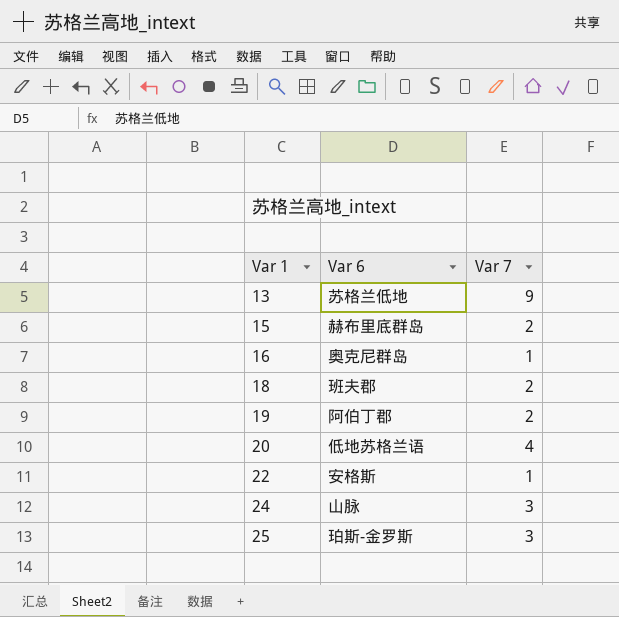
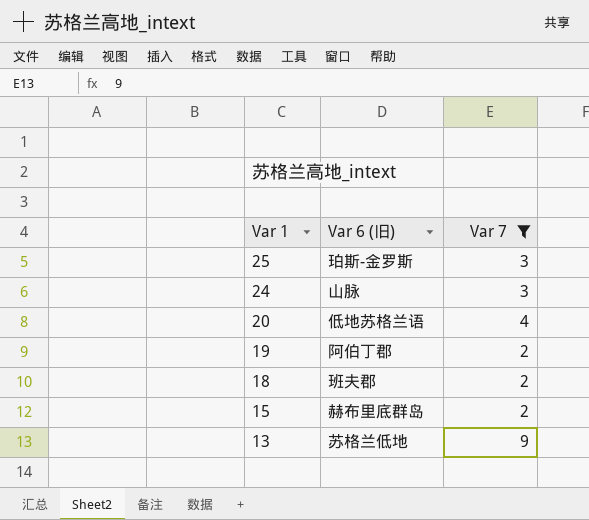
filter: none -> Var 7 != 1
row order: Var 1 ascending -> Var 1 descending
column name: Var 6 -> Var 6 (旧)

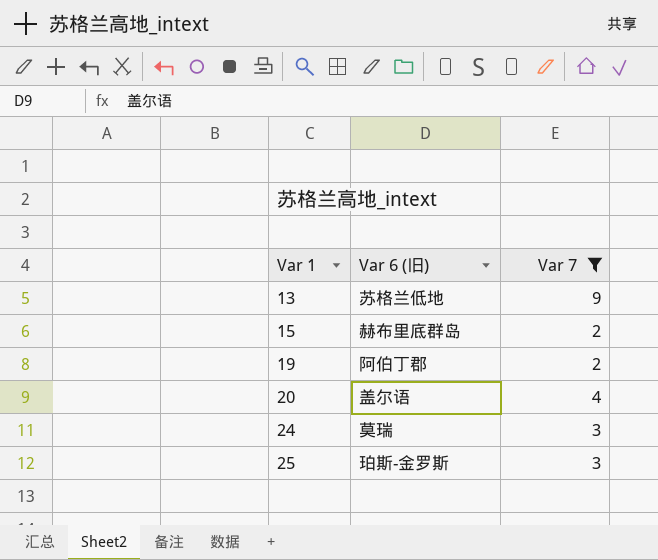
row order: Var 1 descending -> Var 1 ascending
row 18: 班夫郡 | 2 -> none
20 | Var 6 (旧): 低地苏格兰语 -> 盖尔语
24 | Var 6 (旧): 山脉 -> 莫瑞

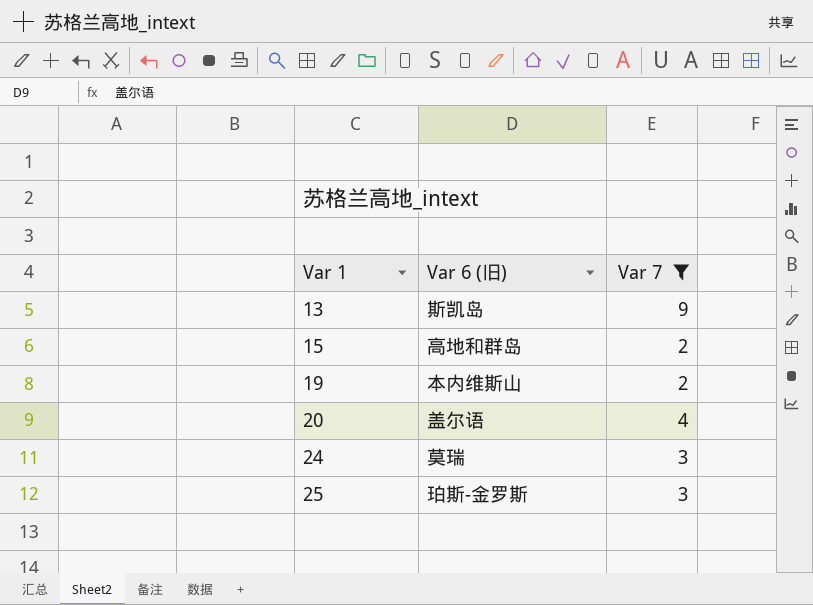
13 | Var 6 (旧): 苏格兰低地 -> 斯凯岛
15 | Var 6 (旧): 赫布里底群岛 -> 高地和群岛
19 | Var 6 (旧): 阿伯丁郡 -> 本内维斯山

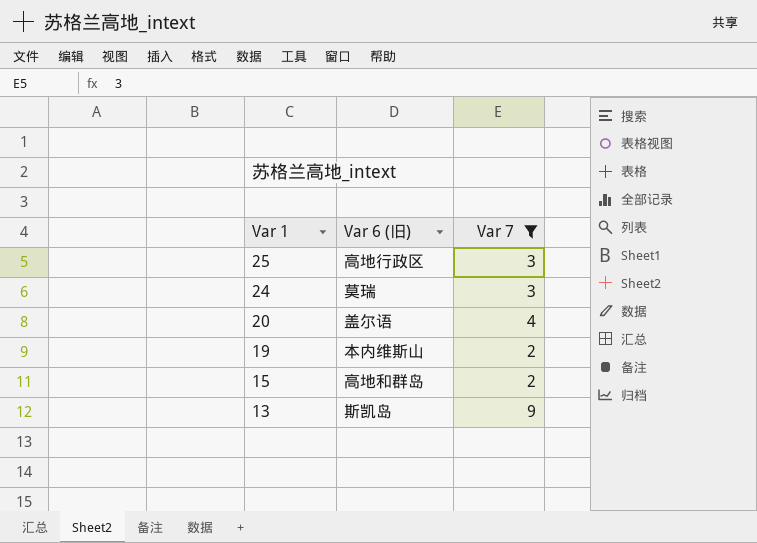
row order: Var 1 ascending -> Var 1 descending
25 | Var 6 (旧): 珀斯-金罗斯 -> 高地行政区

